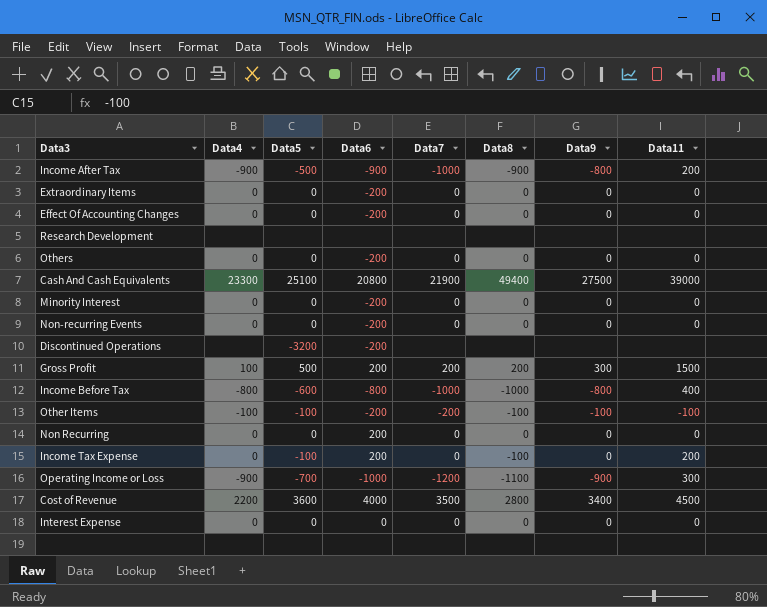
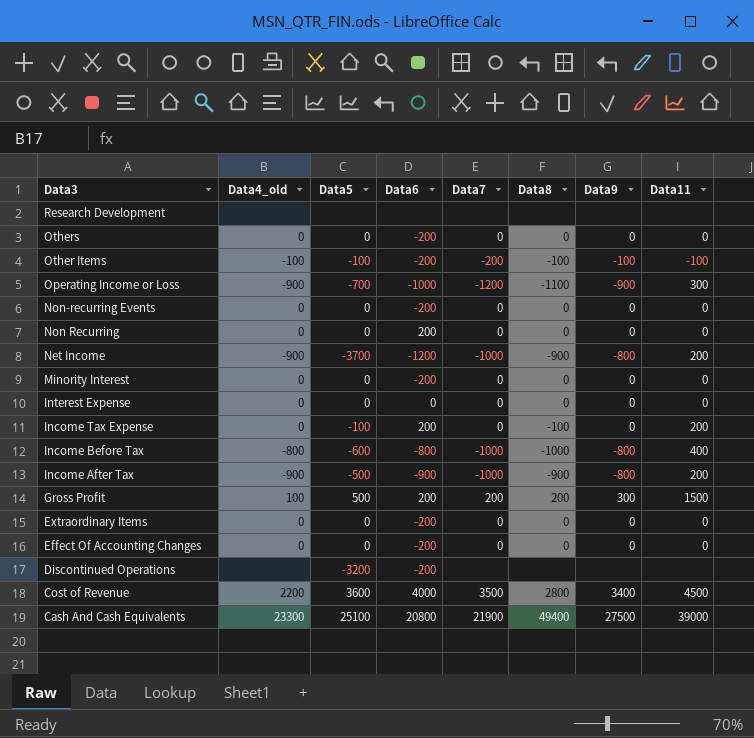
row order: none -> Data3 descending
column name: Data4 -> Data4_old
row Net Income: none -> -900 | -3700 | -1200 | -1000 | -900 | -800 | 200

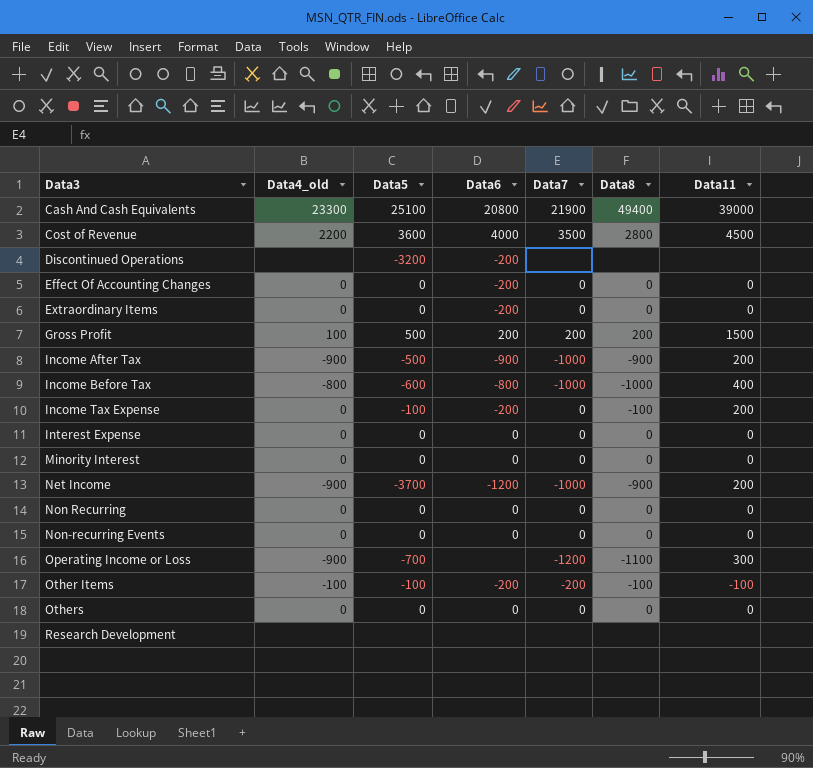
row order: Data3 descending -> Data3 ascending
column Data9 | position: 7 -> none
Income Tax Expense | Data6: 200 -> -200
Minority Interest | Data6: -200 -> 0
Non Recurring | Data6: 200 -> 0
Non-recurring Events | Data6: -200 -> 0
Operating Income or Loss | Data6: -1000 -> none
Others | Data6: -200 -> 0

